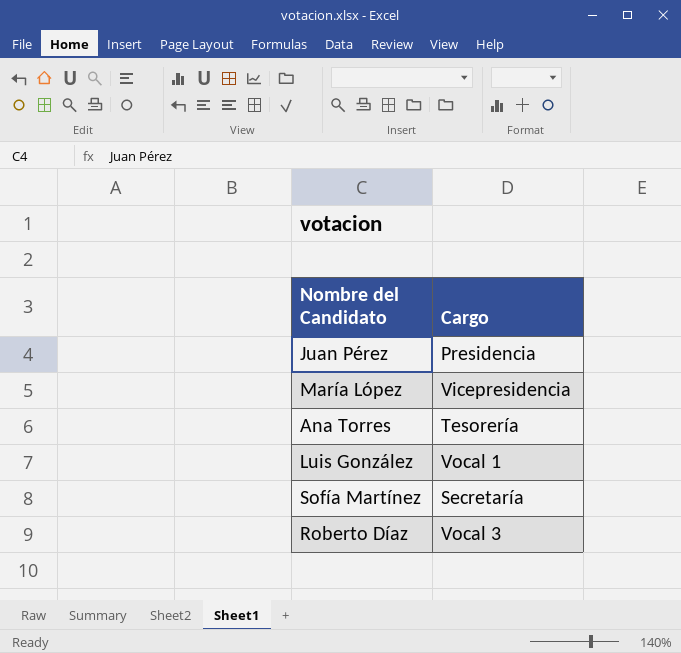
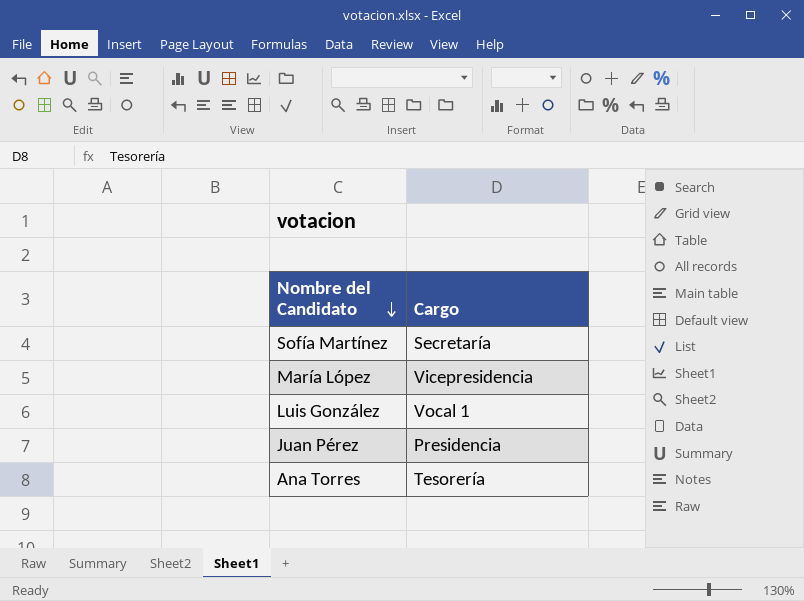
row order: none -> Nombre del Candidato descending
row Roberto Díaz: Vocal 3 -> none

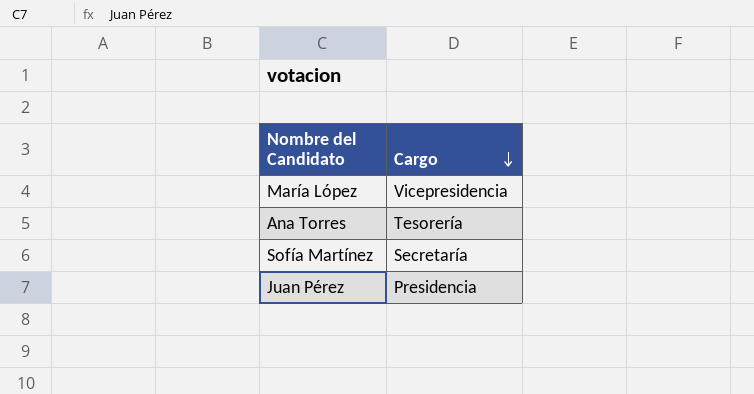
row order: Nombre del Candidato descending -> Cargo descending
row Luis González: Vocal 1 -> none

